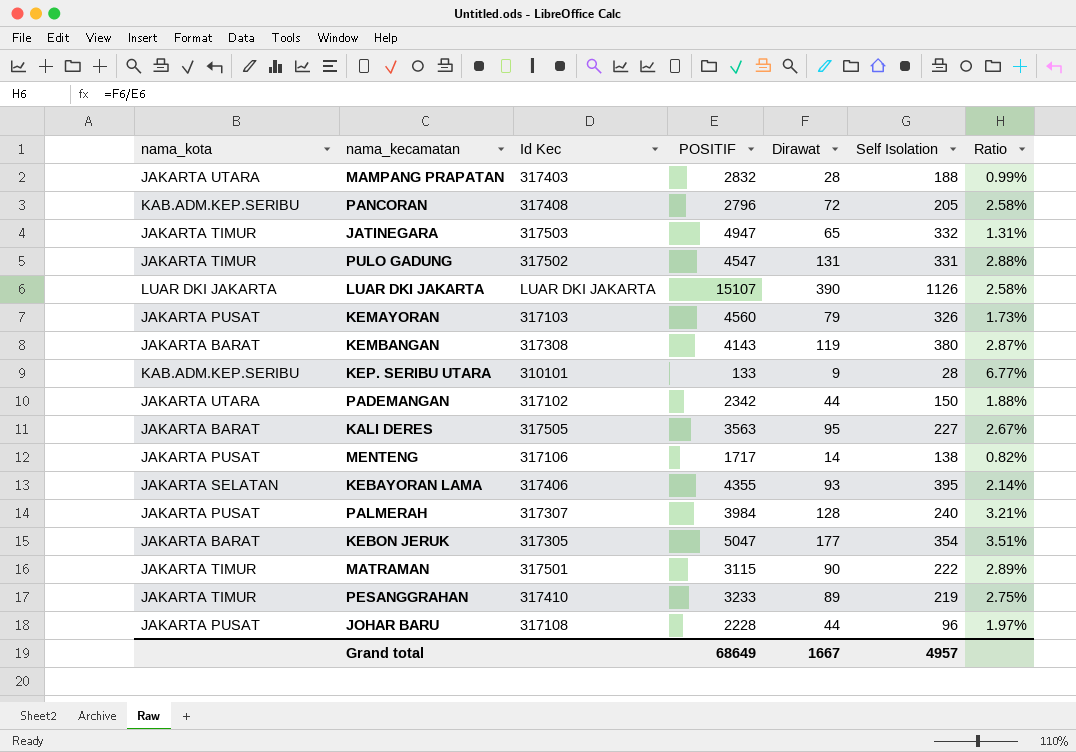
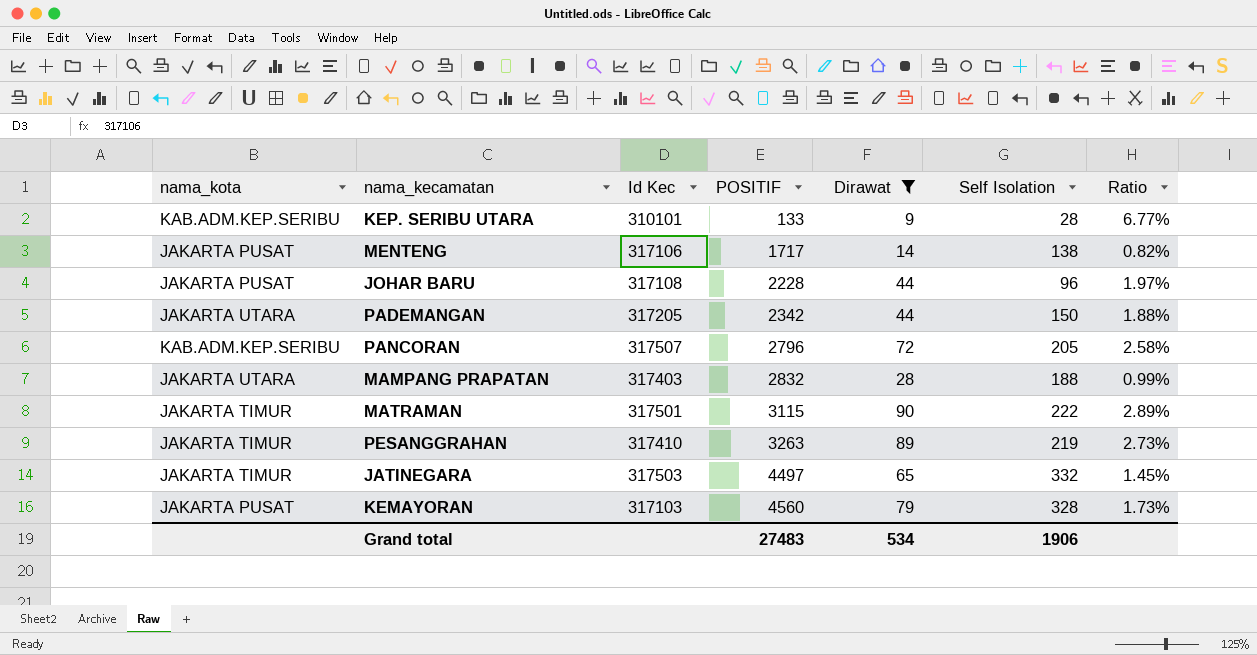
filter: none -> Dirawat <= 90
row order: none -> POSITIF ascending
PADEMANGAN | Id Kec: 317102 -> 317205
PANCORAN | Id Kec: 317408 -> 317507
PESANGGRAHAN | POSITIF: 3233 -> 3263
PESANGGRAHAN | Ratio: 2.75% -> 2.73%
JATINEGARA | POSITIF: 4947 -> 4497
JATINEGARA | Ratio: 1.31% -> 1.45%
KEMAYORAN | Self Isolation: 326 -> 328
Grand total | POSITIF: 68649 -> 27483
Grand total | Dirawat: 1667 -> 534
Grand total | Self Isolation: 4957 -> 1906

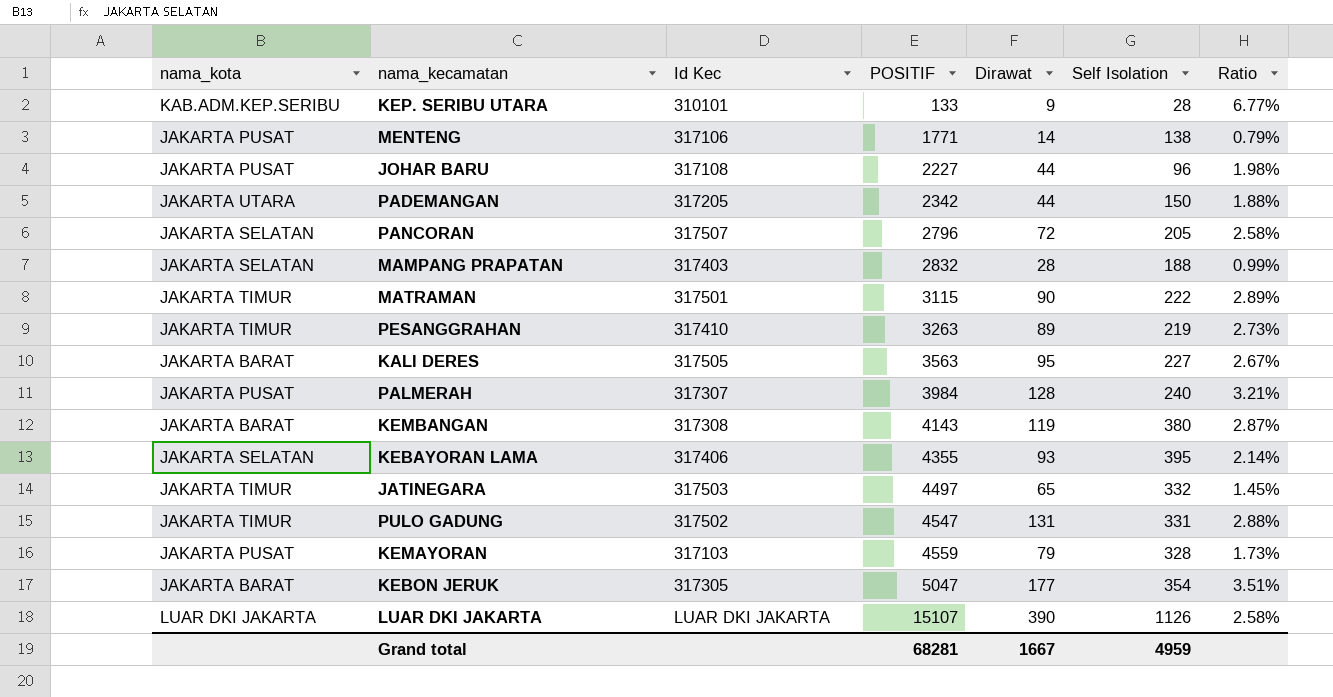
filter: Dirawat <= 90 -> none
MENTENG | POSITIF: 1717 -> 1771
MENTENG | Ratio: 0.82% -> 0.79%
JOHAR BARU | POSITIF: 2228 -> 2227
JOHAR BARU | Ratio: 1.97% -> 1.98%
PANCORAN | nama_kota: KAB.ADM.KEP.SERIBU -> JAKARTA SELATAN
MAMPANG PRAPATAN | nama_kota: JAKARTA UTARA -> JAKARTA SELATAN
KEMAYORAN | POSITIF: 4560 -> 4559
Grand total | POSITIF: 27483 -> 68281
Grand total | Dirawat: 534 -> 1667
Grand total | Self Isolation: 1906 -> 4959

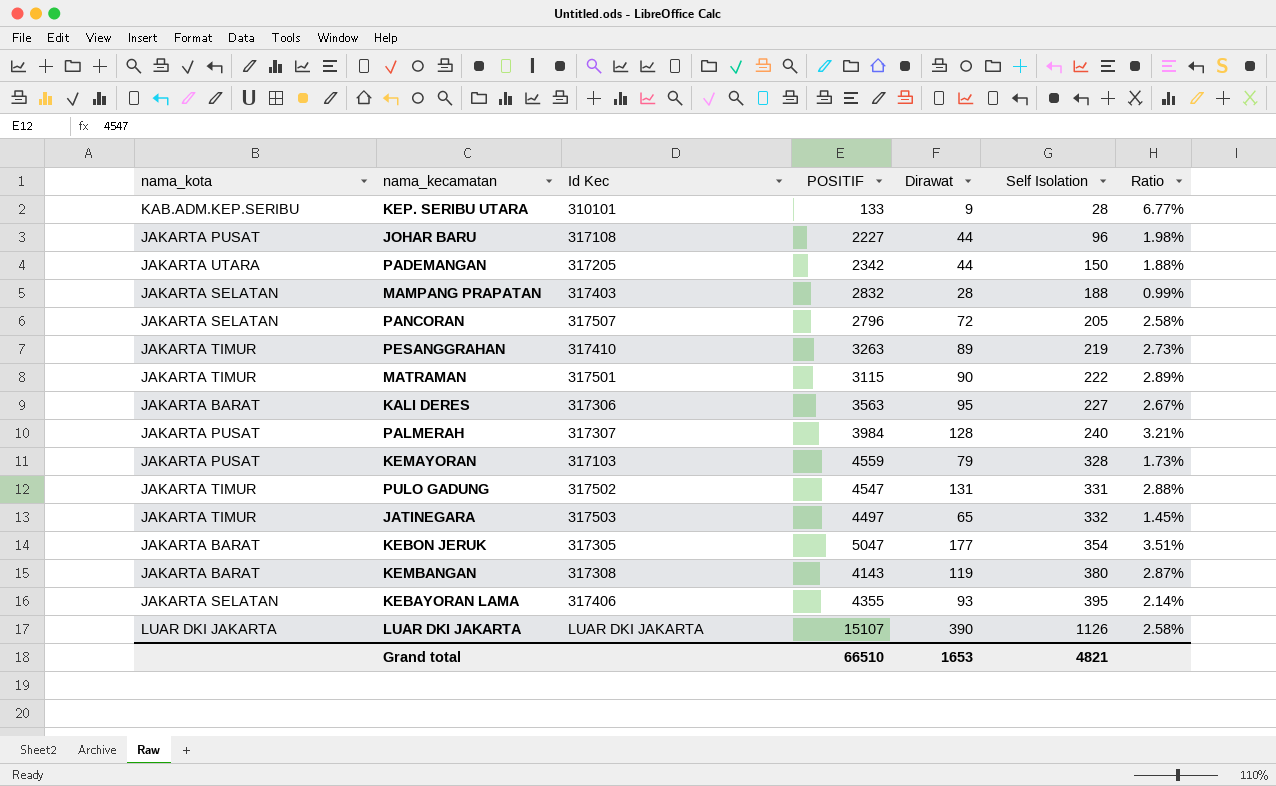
row order: POSITIF ascending -> Self Isolation ascending
row MENTENG: JAKARTA PUSAT | 317106 | 1771 | 14 | 138 | 0.79% -> none
KALI DERES | Id Kec: 317505 -> 317306
Grand total | POSITIF: 68281 -> 66510
Grand total | Dirawat: 1667 -> 1653
Grand total | Self Isolation: 4959 -> 4821

